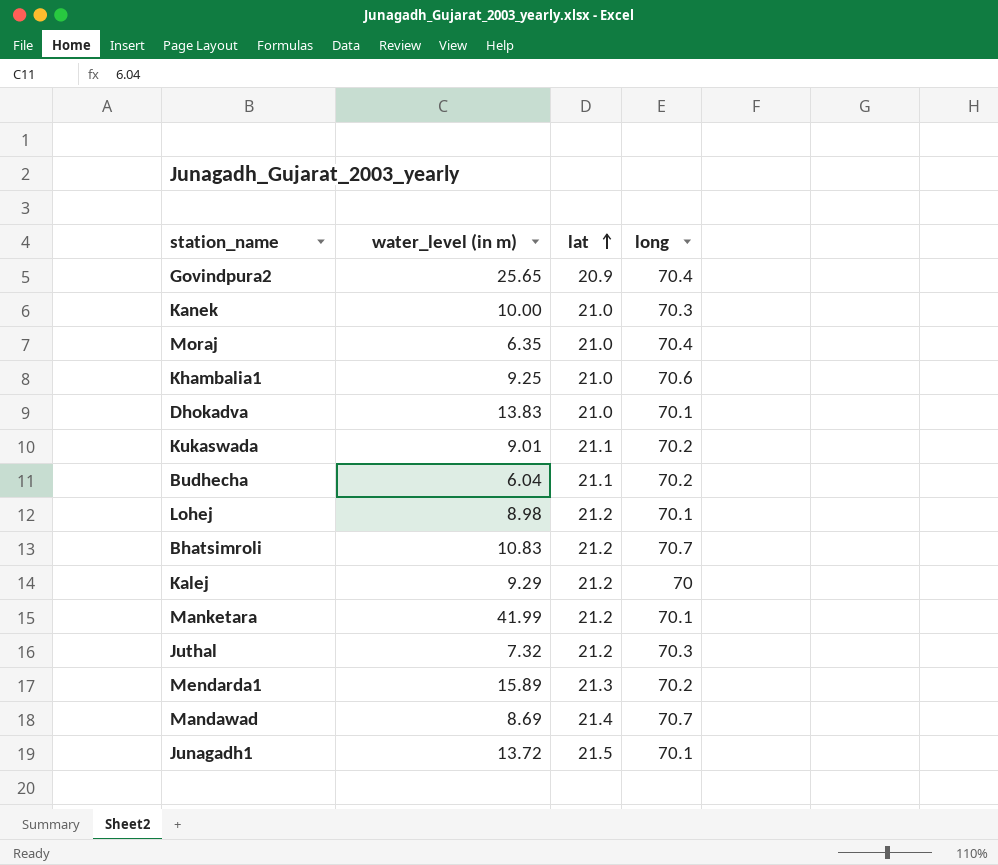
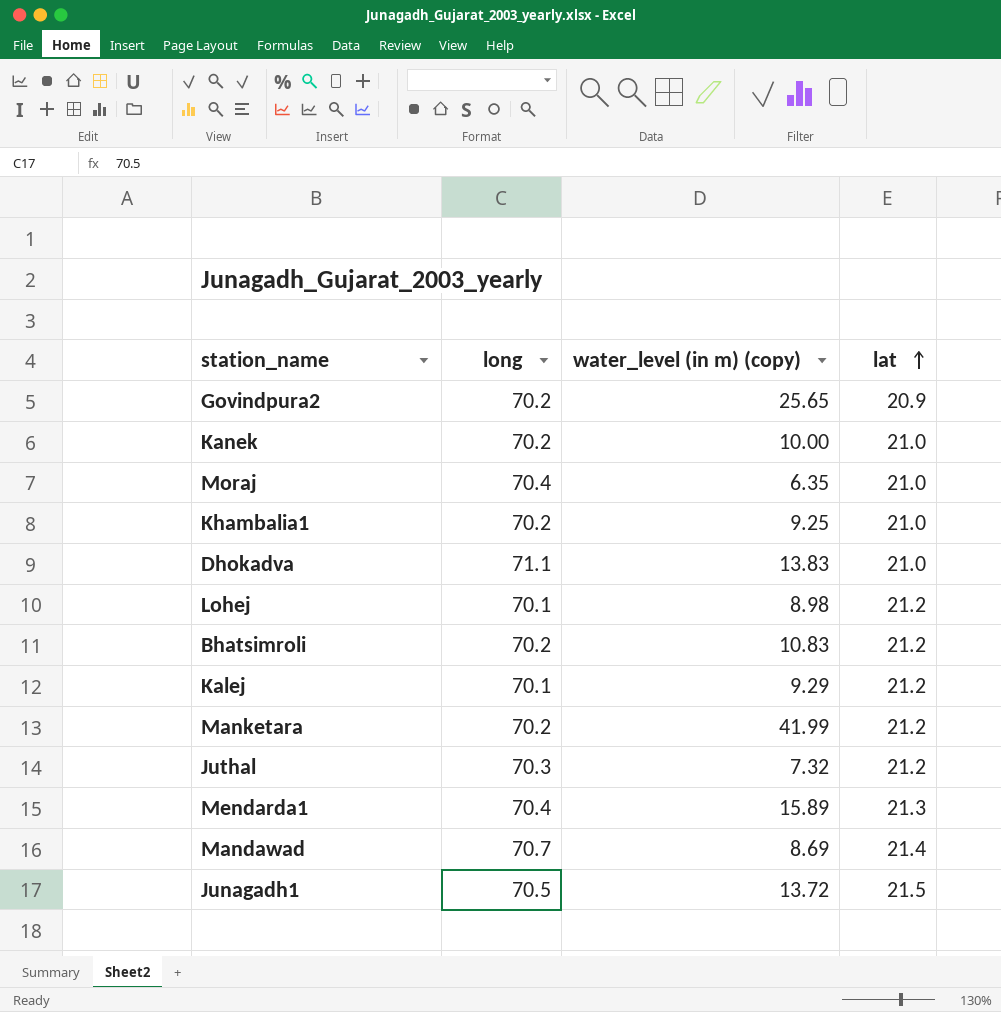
column long | position: 4 -> 2
column name: water_level (in m) -> water_level (in m) (copy)
row Kukaswada: 9.01 | 21.1 | 70.2 -> none
row Budhecha: 6.04 | 21.1 | 70.2 -> none
Govindpura2 | long: 70.4 -> 70.2
Kanek | long: 70.3 -> 70.2
Khambalia1 | long: 70.6 -> 70.2
Dhokadva | long: 70.1 -> 71.1
Bhatsimroli | long: 70.7 -> 70.2
Kalej | long: 70 -> 70.1
Manketara | long: 70.1 -> 70.2
Mendarda1 | long: 70.2 -> 70.4
Junagadh1 | long: 70.1 -> 70.5

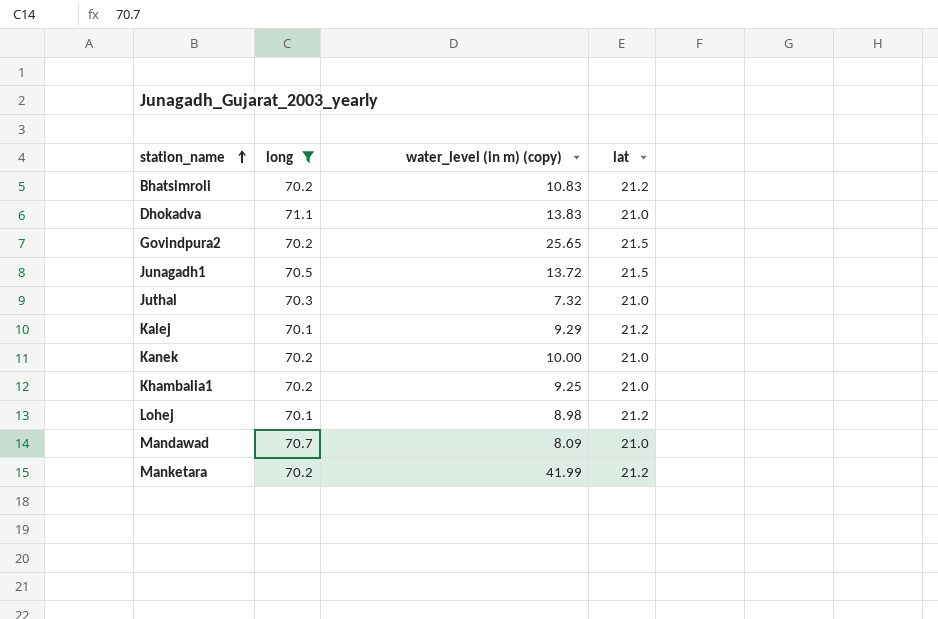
filter: none -> long != 70.4
row order: lat ascending -> station_name ascending
Govindpura2 | lat: 20.9 -> 21.5
Juthal | lat: 21.2 -> 21.0
Mandawad | water_level (in m) (copy): 8.69 -> 8.09
Mandawad | lat: 21.4 -> 21.0

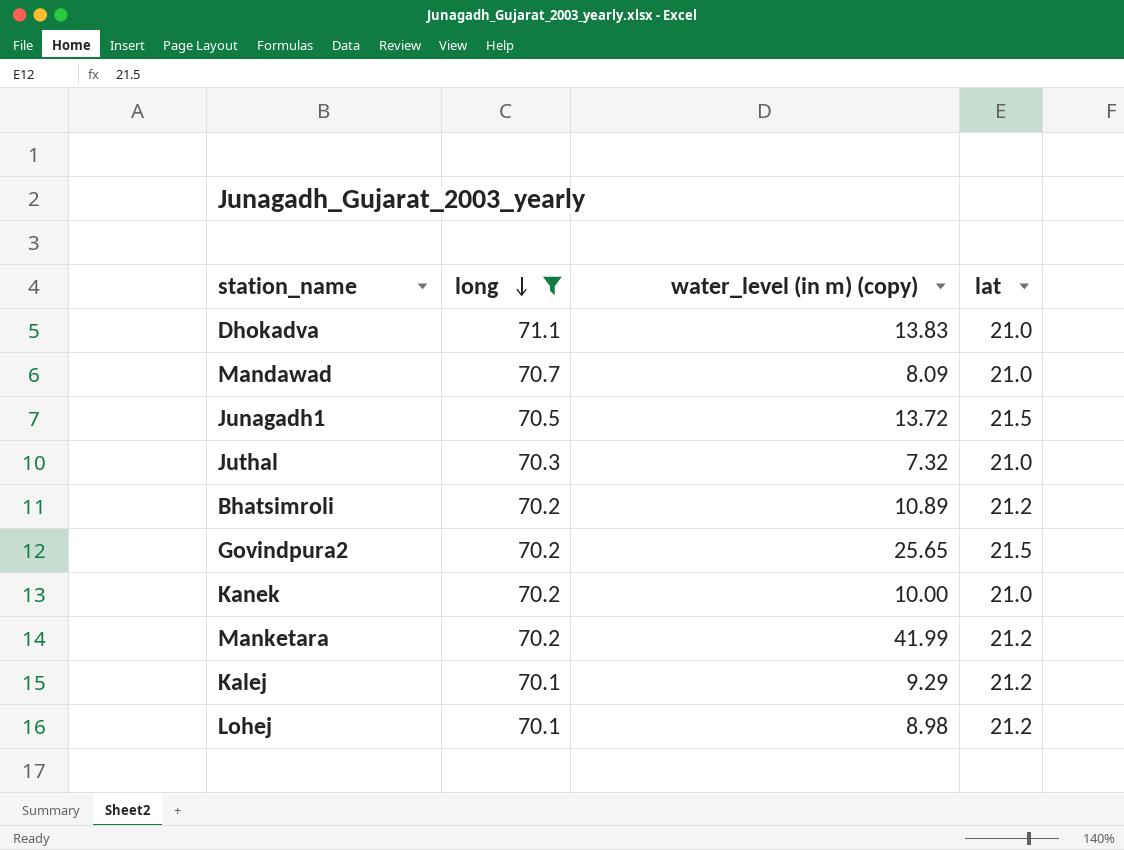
row order: station_name ascending -> long descending
row Khambalia1: 70.2 | 9.25 | 21.0 -> none
Bhatsimroli | water_level (in m) (copy): 10.83 -> 10.89

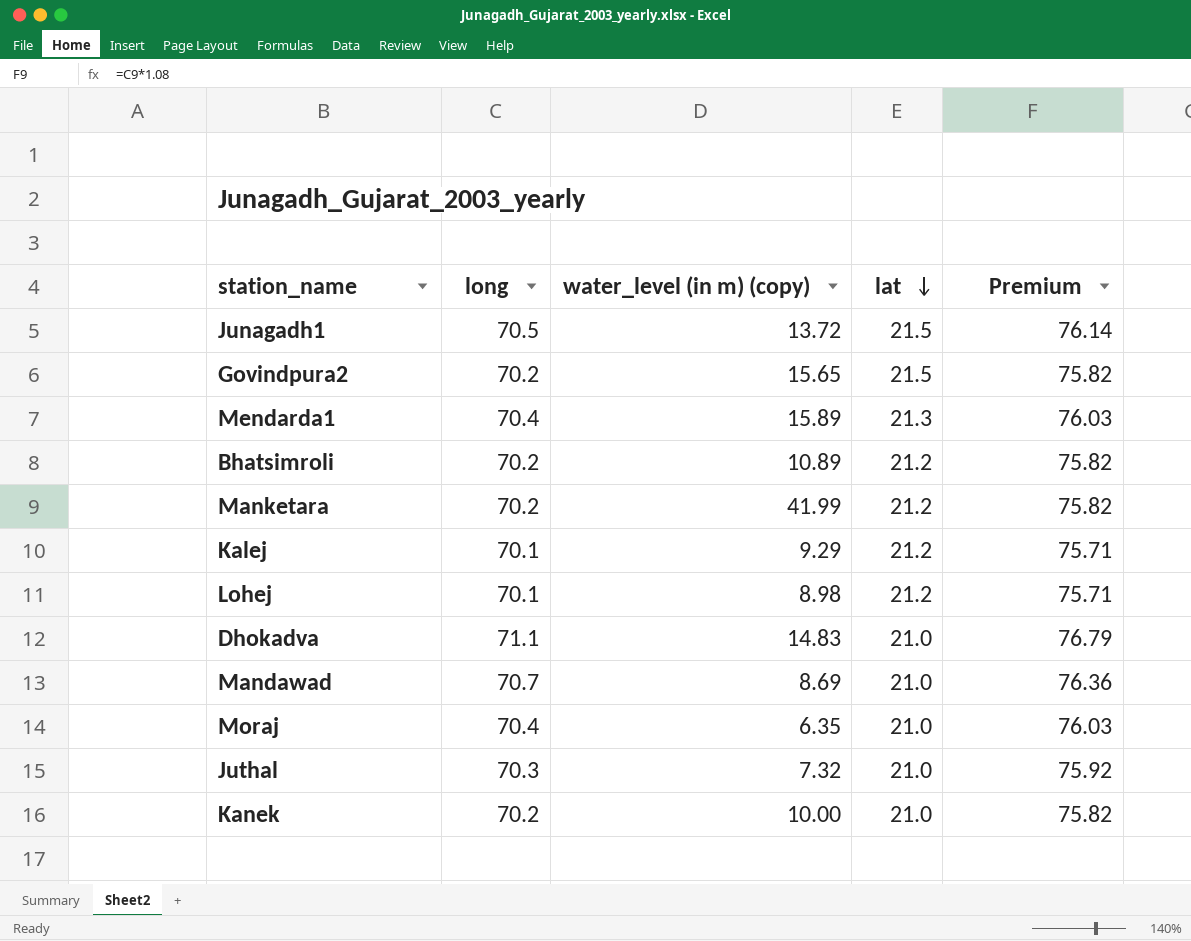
filter: long != 70.4 -> none
row order: long descending -> lat descending
column Premium | formula: none -> [long] * 1.08
Govindpura2 | water_level (in m) (copy): 25.65 -> 15.65
Dhokadva | water_level (in m) (copy): 13.83 -> 14.83
Mandawad | water_level (in m) (copy): 8.09 -> 8.69

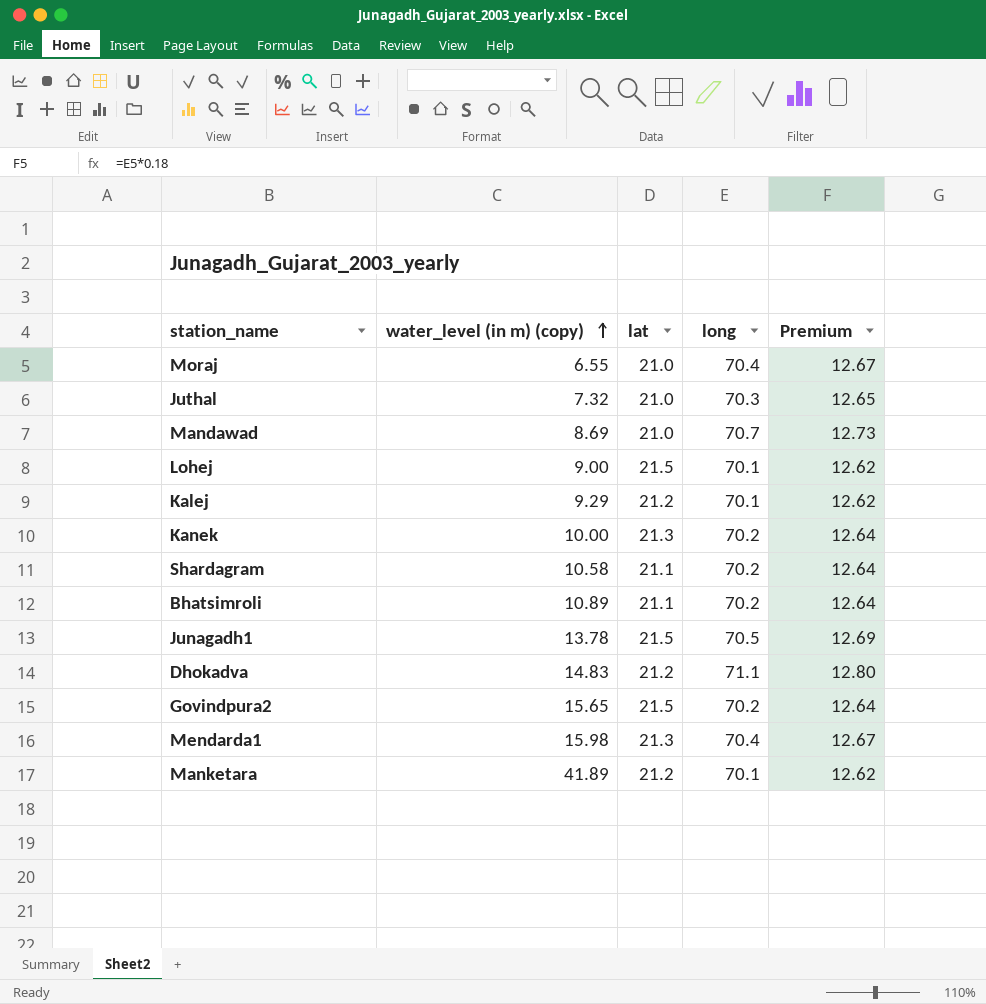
row order: lat descending -> water_level (in m) (copy) ascending
column long | position: 2 -> 4
column Premium | formula: [long] * 1.08 -> [long] * 0.18
Moraj | water_level (in m) (copy): 6.35 -> 6.55
Lohej | water_level (in m) (copy): 8.98 -> 9.00
Lohej | lat: 21.2 -> 21.5
Kanek | lat: 21.0 -> 21.3
row Shardagram: none -> 10.58 | 21.1 | 70.2 | 12.64
Bhatsimroli | lat: 21.2 -> 21.1
Junagadh1 | water_level (in m) (copy): 13.72 -> 13.78
Dhokadva | lat: 21.0 -> 21.2
Mendarda1 | water_level (in m) (copy): 15.89 -> 15.98
Manketara | water_level (in m) (copy): 41.99 -> 41.89
Manketara | long: 70.2 -> 70.1

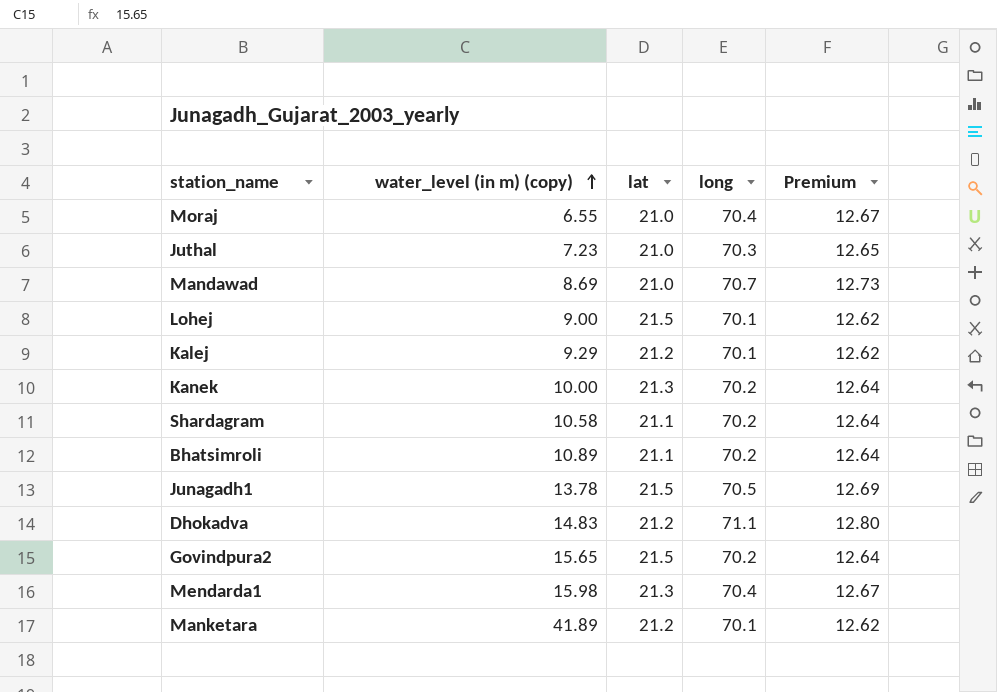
Juthal | water_level (in m) (copy): 7.32 -> 7.23

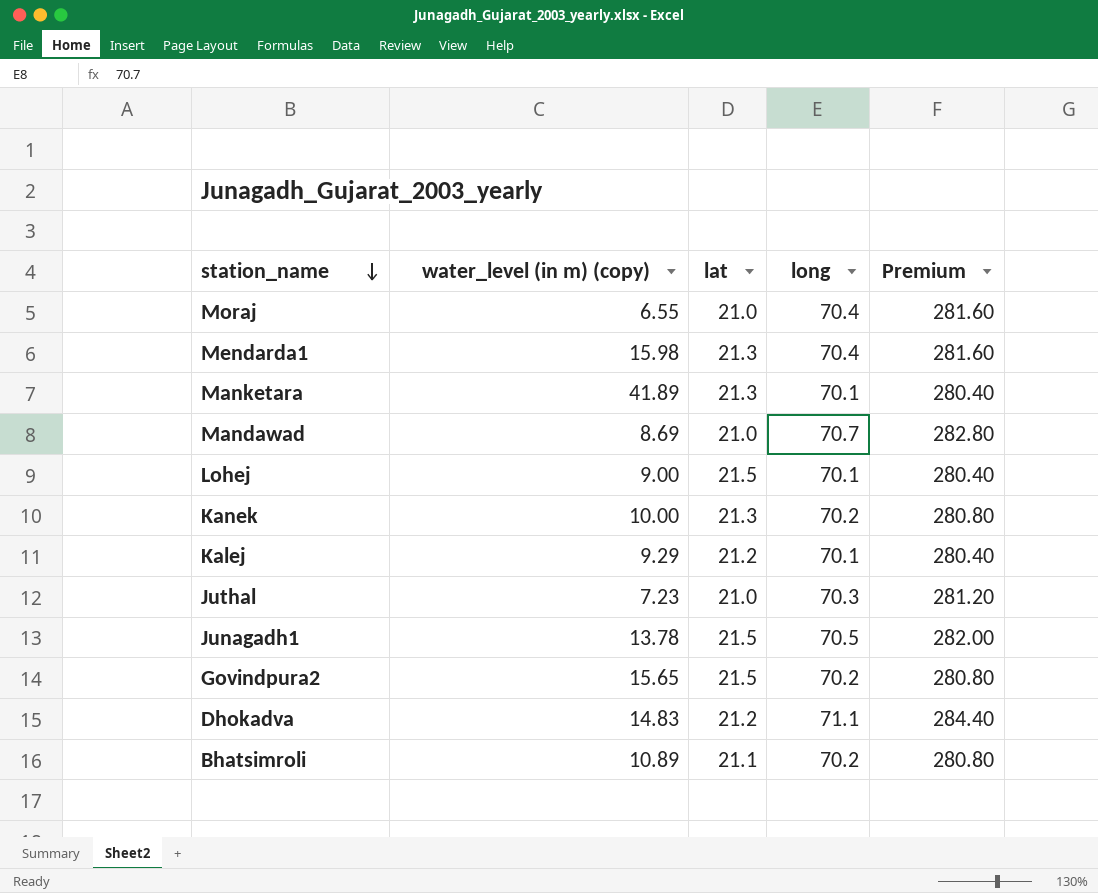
row order: water_level (in m) (copy) ascending -> station_name descending
column Premium | formula: [long] * 0.18 -> [long] * 4
row Shardagram: 10.58 | 21.1 | 70.2 | 12.64 -> none
Manketara | lat: 21.2 -> 21.3

